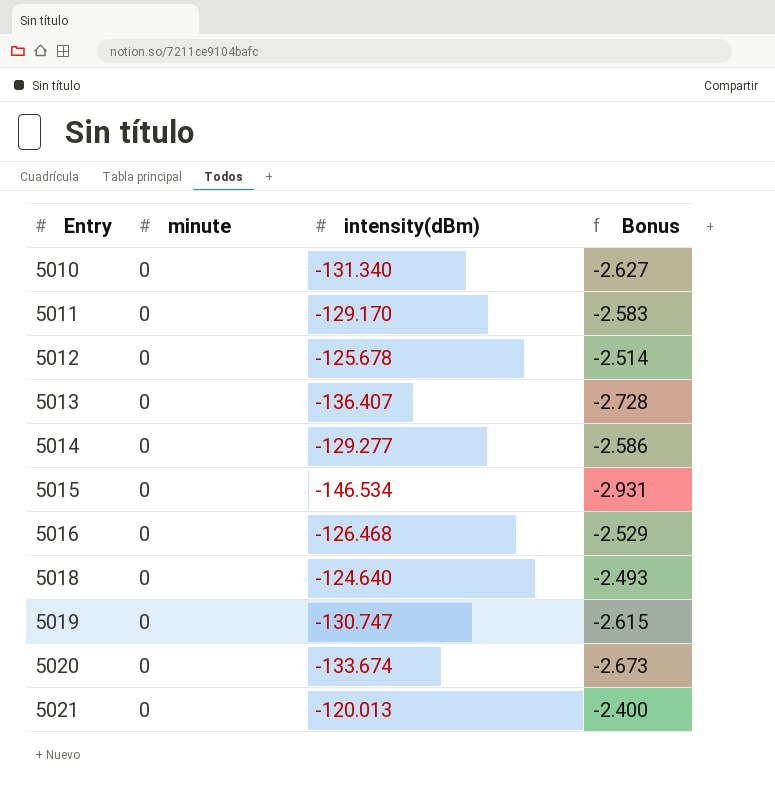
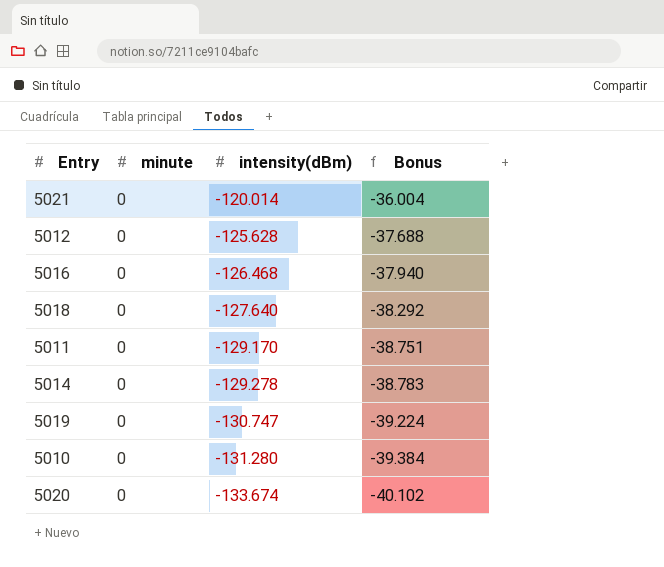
row order: Entry ascending -> intensity(dBm) descending
column Bonus | formula: [intensity(dBm)] * 0.02 -> [intensity(dBm)] * 0.3
row 5013: 0 | -136.407 | -2.728 -> none
row 5015: 0 | -146.534 | -2.931 -> none
5021 | intensity(dBm): -120.013 -> -120.014
5012 | intensity(dBm): -125.678 -> -125.628
5018 | intensity(dBm): -124.640 -> -127.640
5014 | intensity(dBm): -129.277 -> -129.278
5010 | intensity(dBm): -131.340 -> -131.280

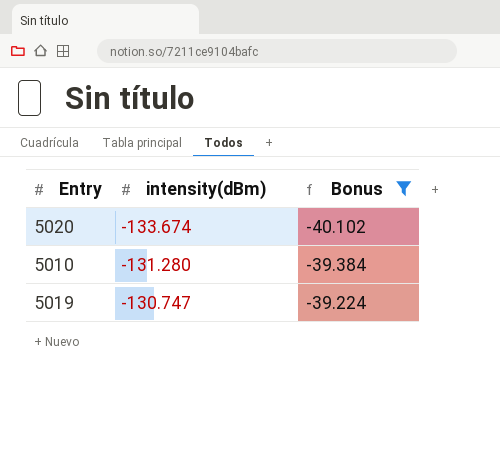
filter: none -> Bonus <= -39.224
row order: intensity(dBm) descending -> intensity(dBm) ascending
column minute | position: 2 -> none

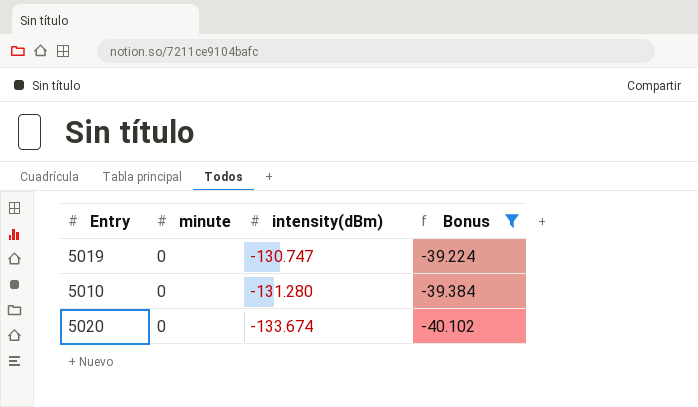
row order: intensity(dBm) ascending -> intensity(dBm) descending
column minute | position: none -> 2

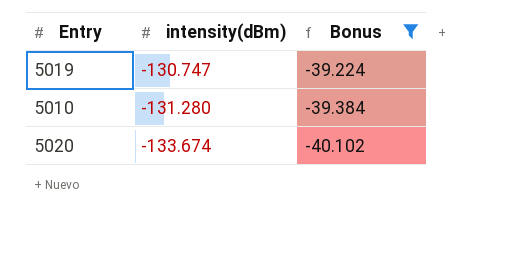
column minute | position: 2 -> none

